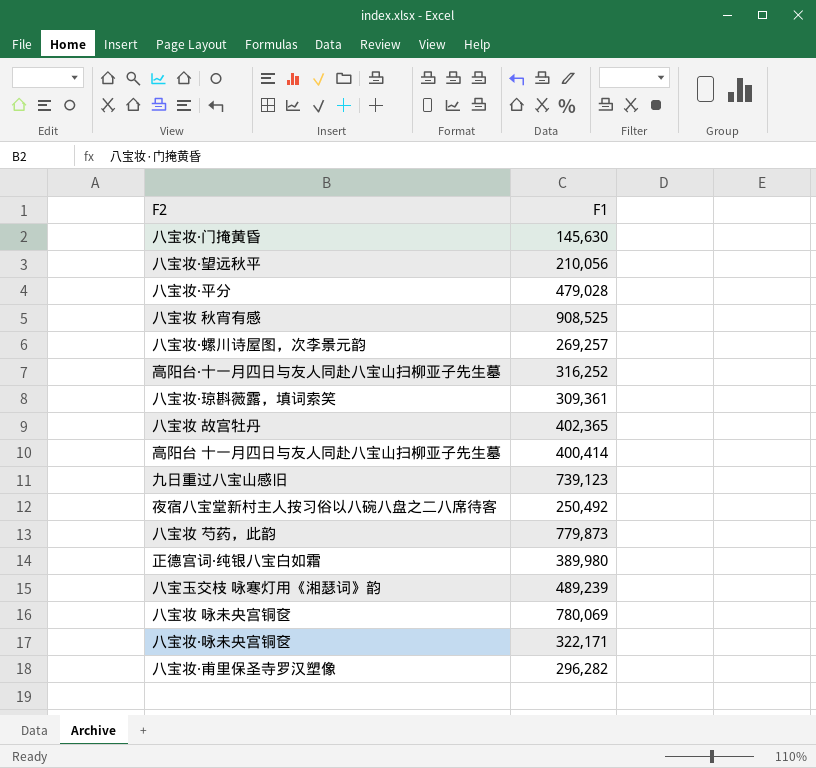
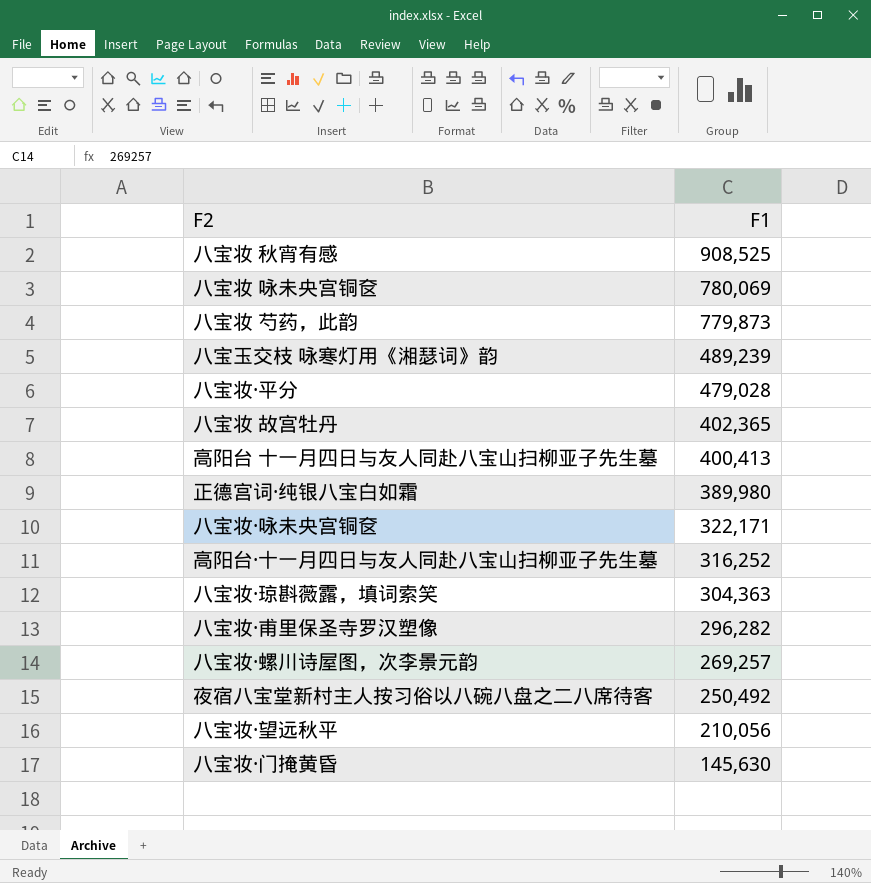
row order: none -> F1 descending
row 九日重过八宝山感旧: 739,123 -> none
高阳台 十一月四日与友人同赴八宝山扫柳亚子先生墓 | F1: 400,414 -> 400,413
八宝妆·琼斟薇露，填词索笑 | F1: 309,361 -> 304,363

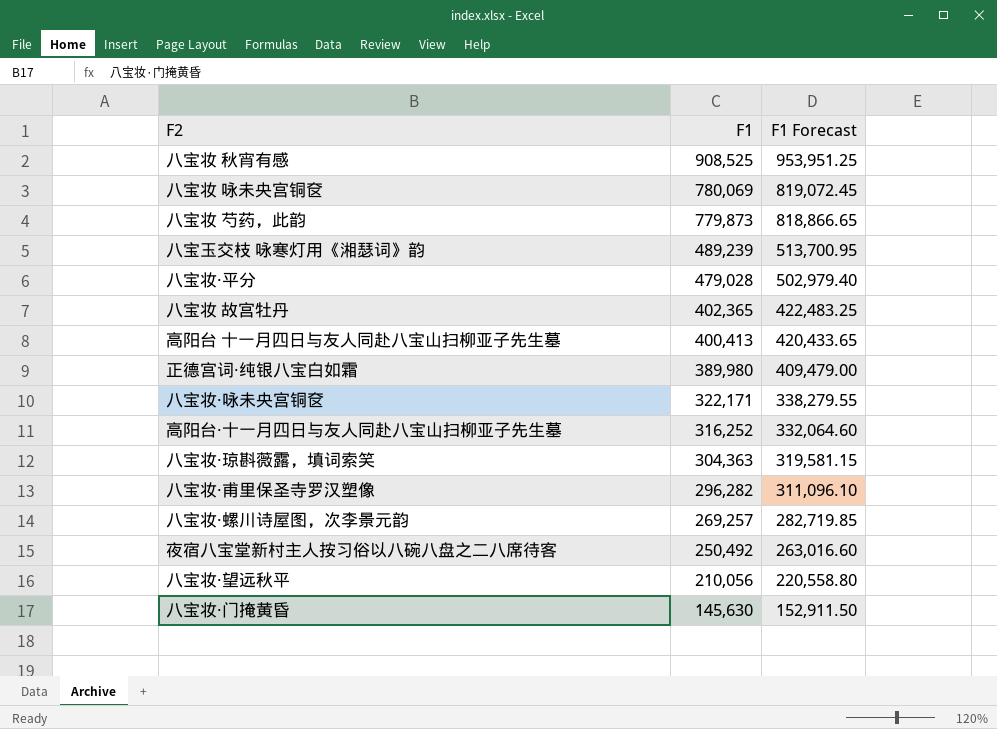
column F1 Forecast | formula: none -> [F1] * 1.05

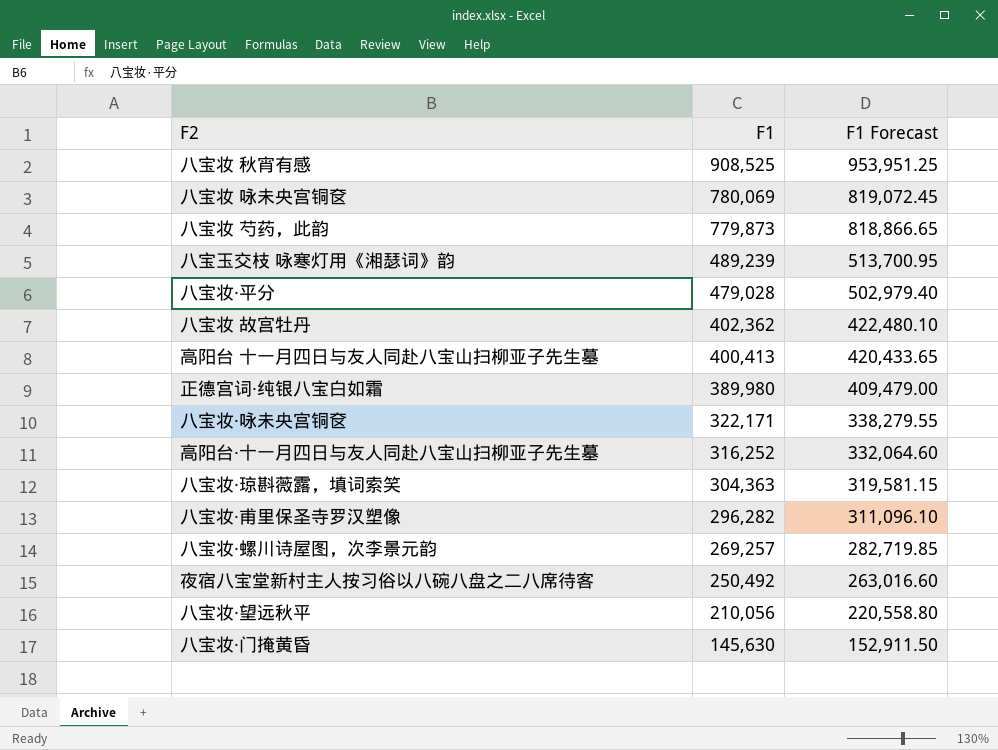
八宝妆 故宫牡丹 | F1: 402,365 -> 402,362
八宝妆 故宫牡丹 | F1 Forecast: 422,483.25 -> 422,480.10

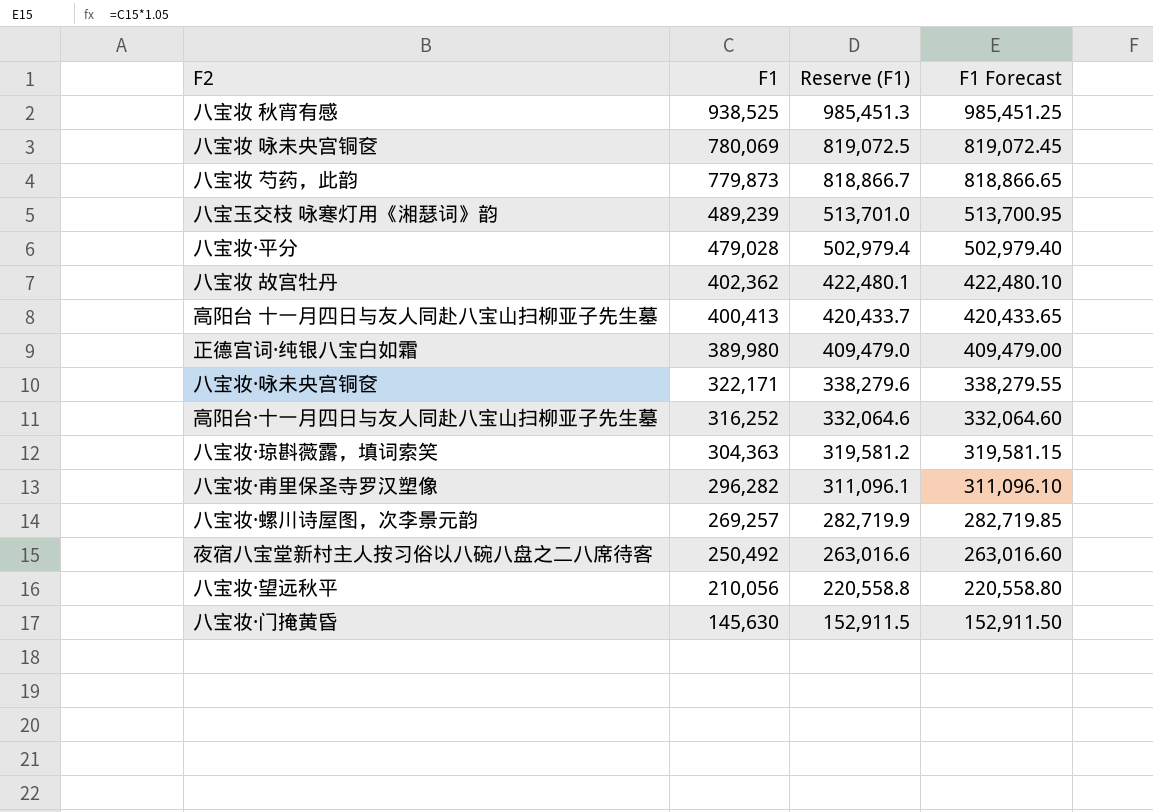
column Reserve (F1) | formula: none -> [F1] * 1.05
八宝妆 秋宵有感 | F1: 908,525 -> 938,525
八宝妆 秋宵有感 | F1 Forecast: 953,951.25 -> 985,451.25

